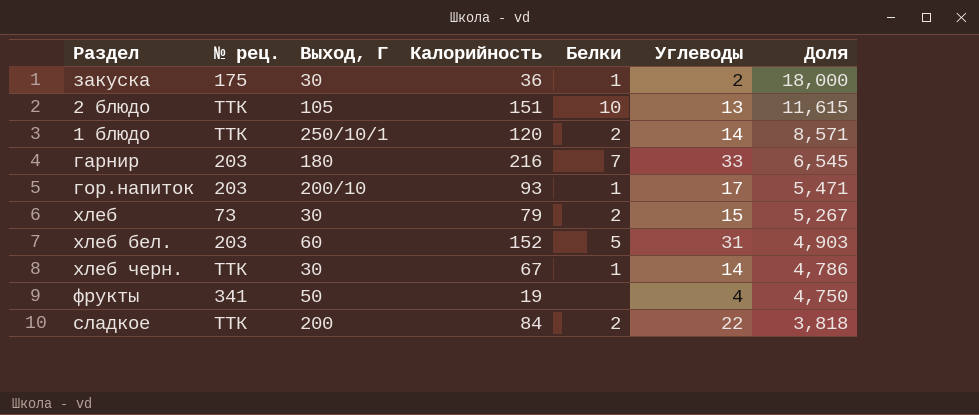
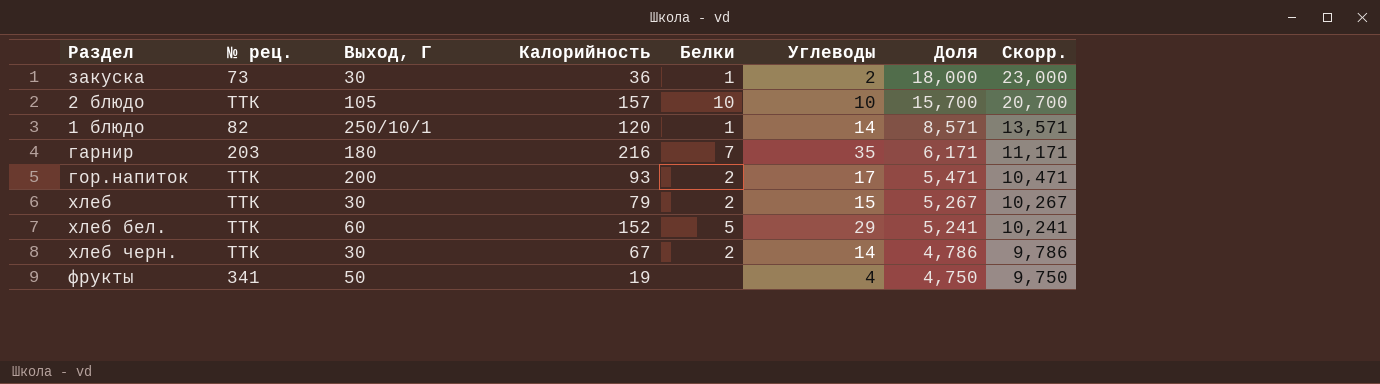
column Скорр. | formula: none -> [Доля] + 5
row сладкое: ТТК | 200 | 84 | 2 | 22 | 3,818 -> none
закуска | № рец.: 175 -> 73
2 блюдо | Калорийность: 151 -> 157
2 блюдо | Углеводы: 13 -> 10
2 блюдо | Доля: 11,615 -> 15,700
1 блюдо | № рец.: ТТК -> 82
1 блюдо | Белки: 2 -> 1
гарнир | Углеводы: 33 -> 35
гарнир | Доля: 6,545 -> 6,171
гор.напиток | № рец.: 203 -> ТТК
гор.напиток | Выход, Г: 200/10 -> 200
гор.напиток | Белки: 1 -> 2
хлеб | № рец.: 73 -> ТТК
хлеб бел. | № рец.: 203 -> ТТК
хлеб бел. | Углеводы: 31 -> 29
хлеб бел. | Доля: 4,903 -> 5,241
хлеб черн. | Белки: 1 -> 2

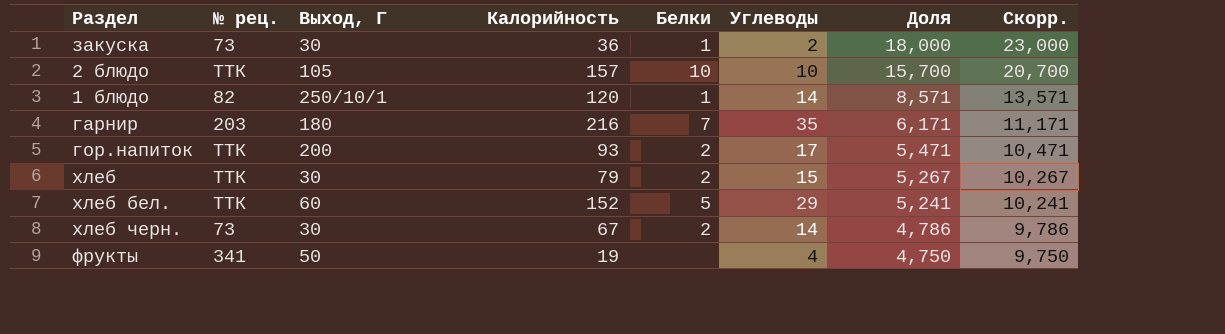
хлеб черн. | № рец.: ТТК -> 73

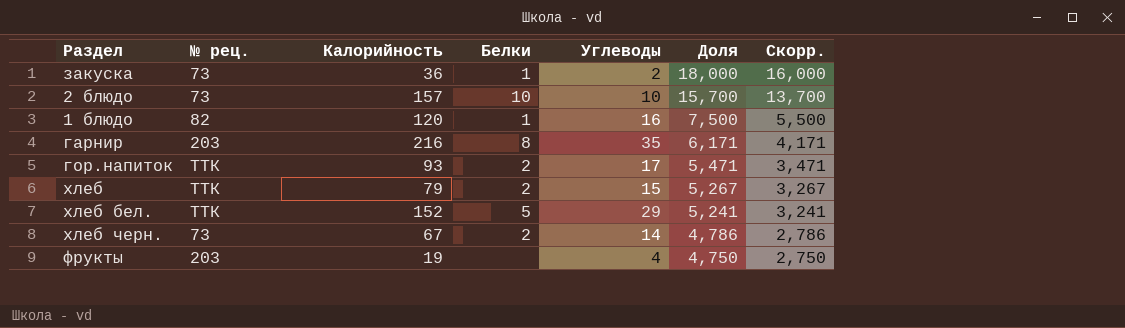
column Выход, Г | position: 3 -> none
column Скорр. | formula: [Доля] + 5 -> [Доля] - 2
2 блюдо | № рец.: ТТК -> 73
1 блюдо | Углеводы: 14 -> 16
1 блюдо | Доля: 8,571 -> 7,500
гарнир | Белки: 7 -> 8
фрукты | № рец.: 341 -> 203

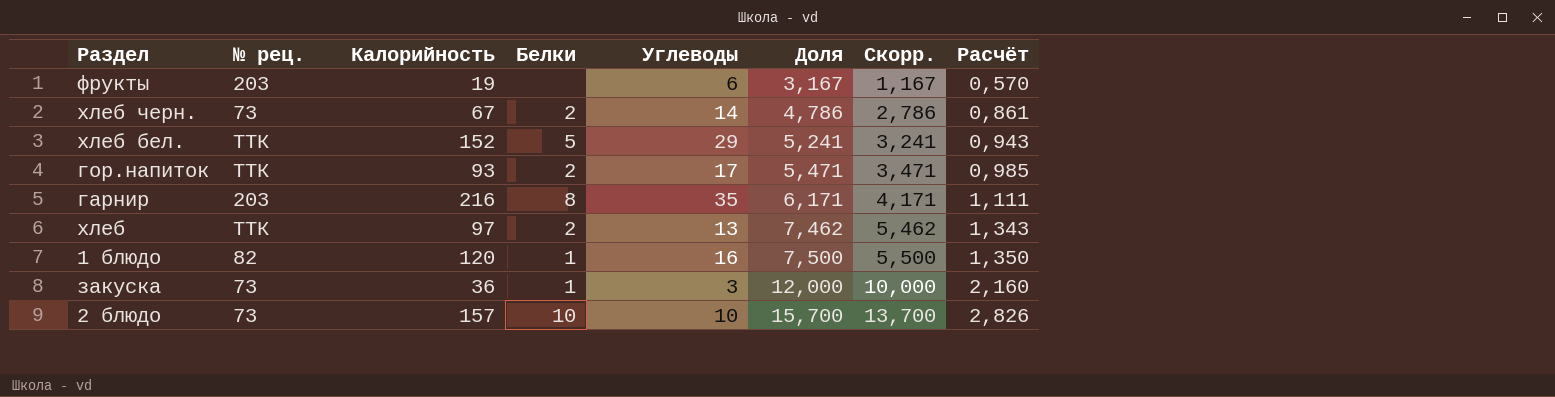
row order: Доля descending -> Доля ascending
column Расчёт | formula: none -> [Доля] * 0,18
фрукты | Углеводы: 4 -> 6
фрукты | Доля: 4,750 -> 3,167
фрукты | Скорр.: 2,750 -> 1,167
хлеб | Калорийность: 79 -> 97
хлеб | Углеводы: 15 -> 13
хлеб | Доля: 5,267 -> 7,462
хлеб | Скорр.: 3,267 -> 5,462
закуска | Углеводы: 2 -> 3
закуска | Доля: 18,000 -> 12,000
закуска | Скорр.: 16,000 -> 10,000

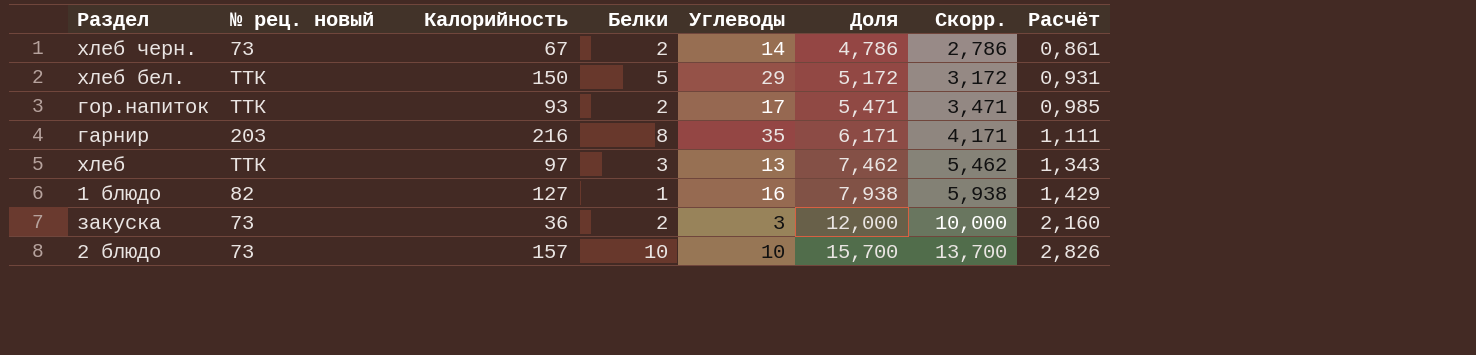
column name: № рец. -> № рец. новый
row фрукты: 203 | 19 | none | 6 | 3,167 | 1,167 | 0,570 -> none
хлеб бел. | Калорийность: 152 -> 150
хлеб бел. | Доля: 5,241 -> 5,172
хлеб бел. | Скорр.: 3,241 -> 3,172
хлеб бел. | Расчёт: 0,943 -> 0,931
хлеб | Белки: 2 -> 3
1 блюдо | Калорийность: 120 -> 127
1 блюдо | Доля: 7,500 -> 7,938
1 блюдо | Скорр.: 5,500 -> 5,938
1 блюдо | Расчёт: 1,350 -> 1,429
закуска | Белки: 1 -> 2

